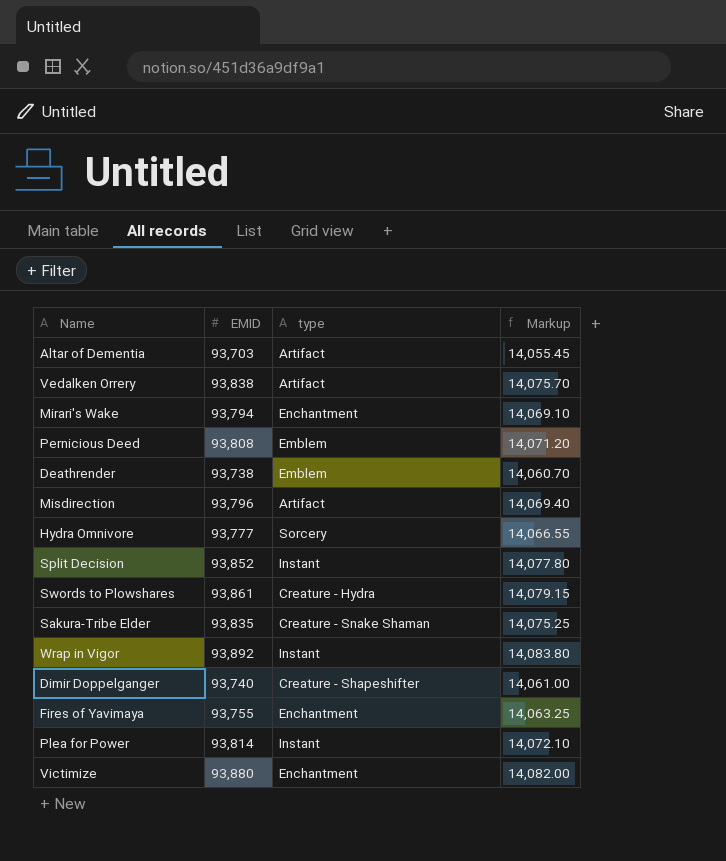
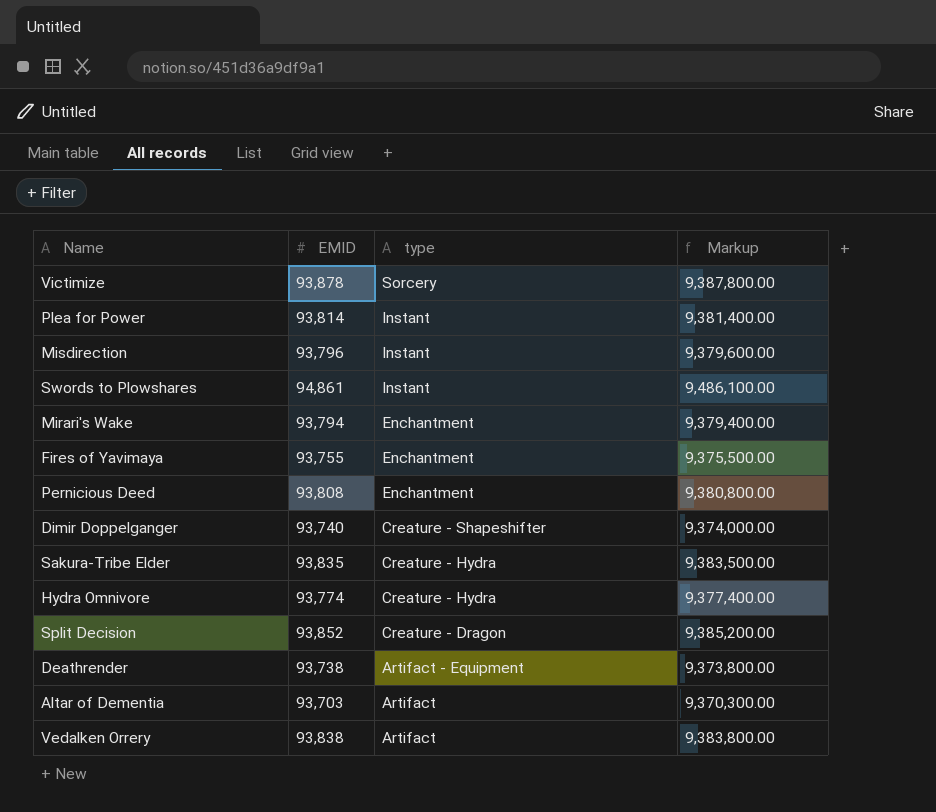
row order: none -> type descending
column Markup | formula: [EMID] * 0.15 -> [EMID] * 100
row Wrap in Vigor: 93,892 | Instant | 14,083.80 -> none
Victimize | EMID: 93,880 -> 93,878
Victimize | type: Enchantment -> Sorcery
Misdirection | type: Artifact -> Instant
Swords to Plowshares | EMID: 93,861 -> 94,861
Swords to Plowshares | type: Creature - Hydra -> Instant
Pernicious Deed | type: Emblem -> Enchantment
Sakura-Tribe Elder | type: Creature - Snake Shaman -> Creature - Hydra
Hydra Omnivore | EMID: 93,777 -> 93,774
Hydra Omnivore | type: Sorcery -> Creature - Hydra
Split Decision | type: Instant -> Creature - Dragon
Deathrender | type: Emblem -> Artifact - Equipment

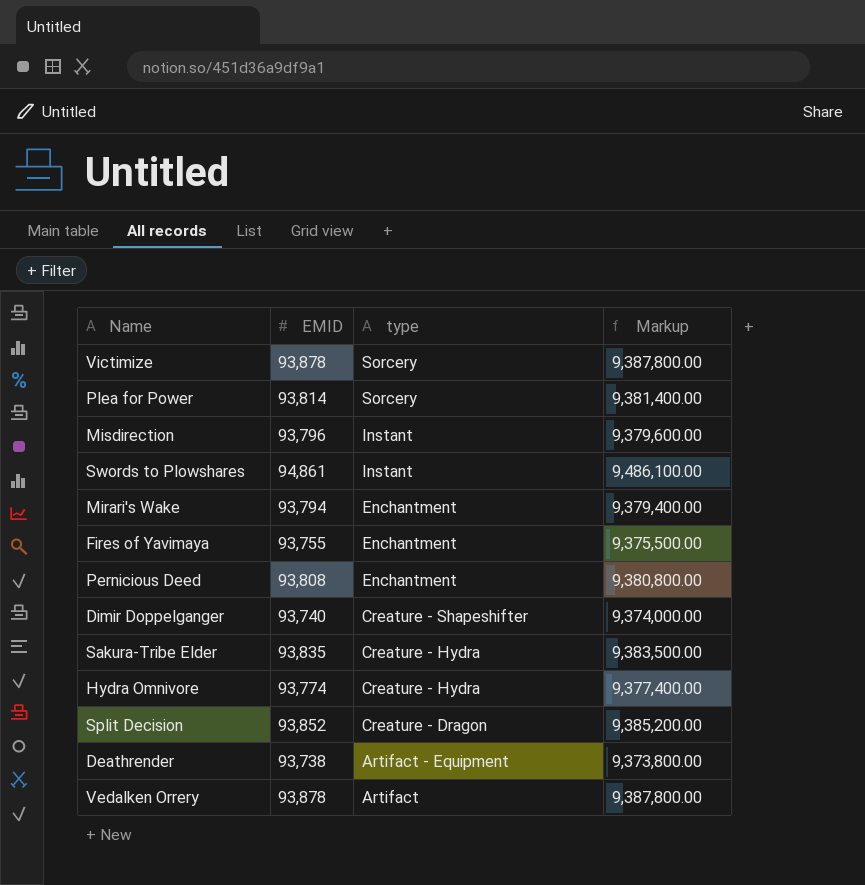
row Altar of Dementia: 93,703 | Artifact | 9,370,300.00 -> none
Plea for Power | type: Instant -> Sorcery
Vedalken Orrery | EMID: 93,838 -> 93,878
Vedalken Orrery | Markup: 9,383,800.00 -> 9,387,800.00

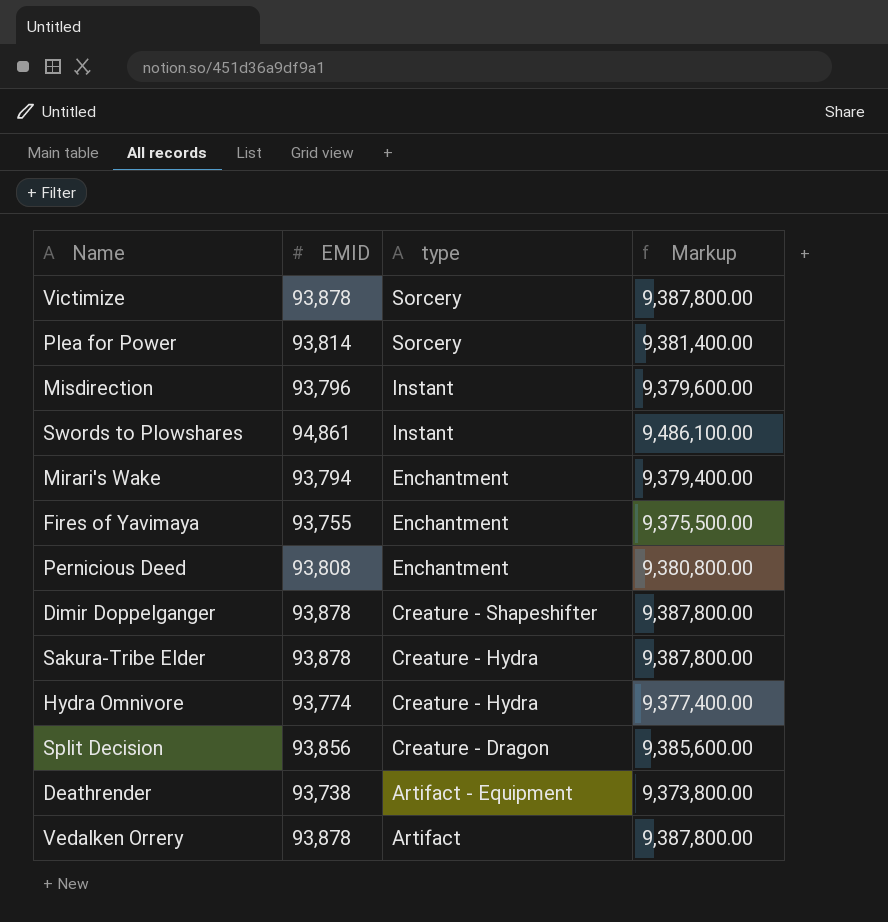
Dimir Doppelganger | EMID: 93,740 -> 93,878
Dimir Doppelganger | Markup: 9,374,000.00 -> 9,387,800.00
Sakura-Tribe Elder | EMID: 93,835 -> 93,878
Sakura-Tribe Elder | Markup: 9,383,500.00 -> 9,387,800.00
Split Decision | EMID: 93,852 -> 93,856
Split Decision | Markup: 9,385,200.00 -> 9,385,600.00

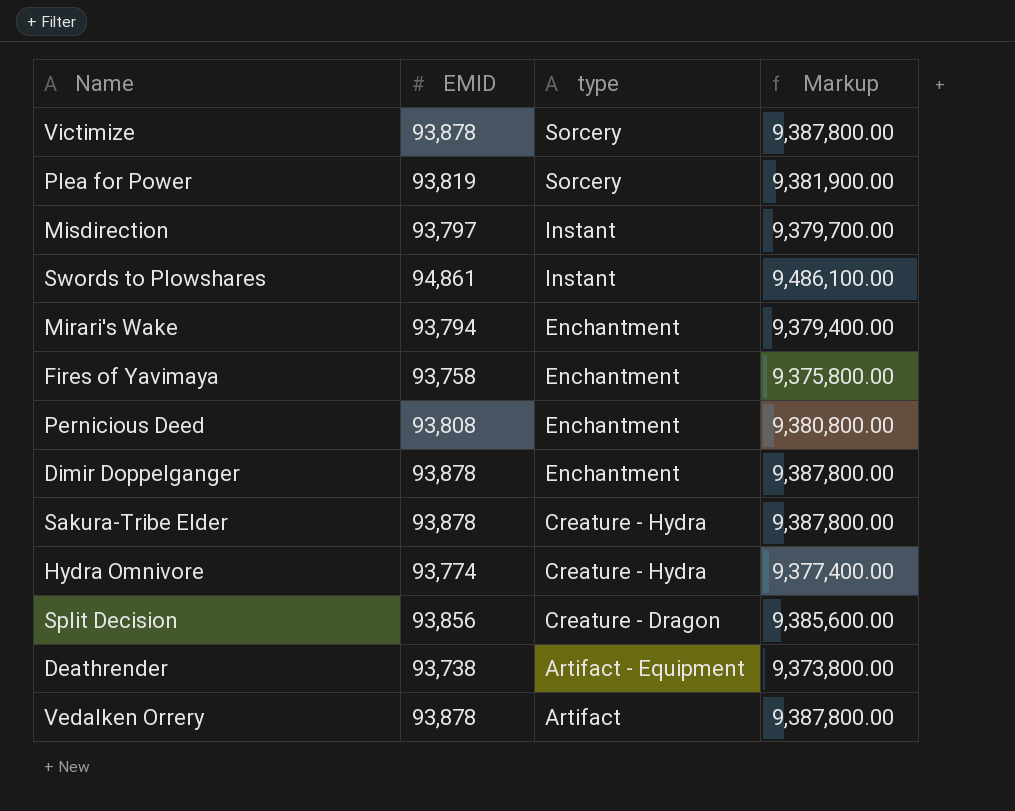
Plea for Power | EMID: 93,814 -> 93,819
Plea for Power | Markup: 9,381,400.00 -> 9,381,900.00
Misdirection | EMID: 93,796 -> 93,797
Misdirection | Markup: 9,379,600.00 -> 9,379,700.00
Fires of Yavimaya | EMID: 93,755 -> 93,758
Fires of Yavimaya | Markup: 9,375,500.00 -> 9,375,800.00
Dimir Doppelganger | type: Creature - Shapeshifter -> Enchantment

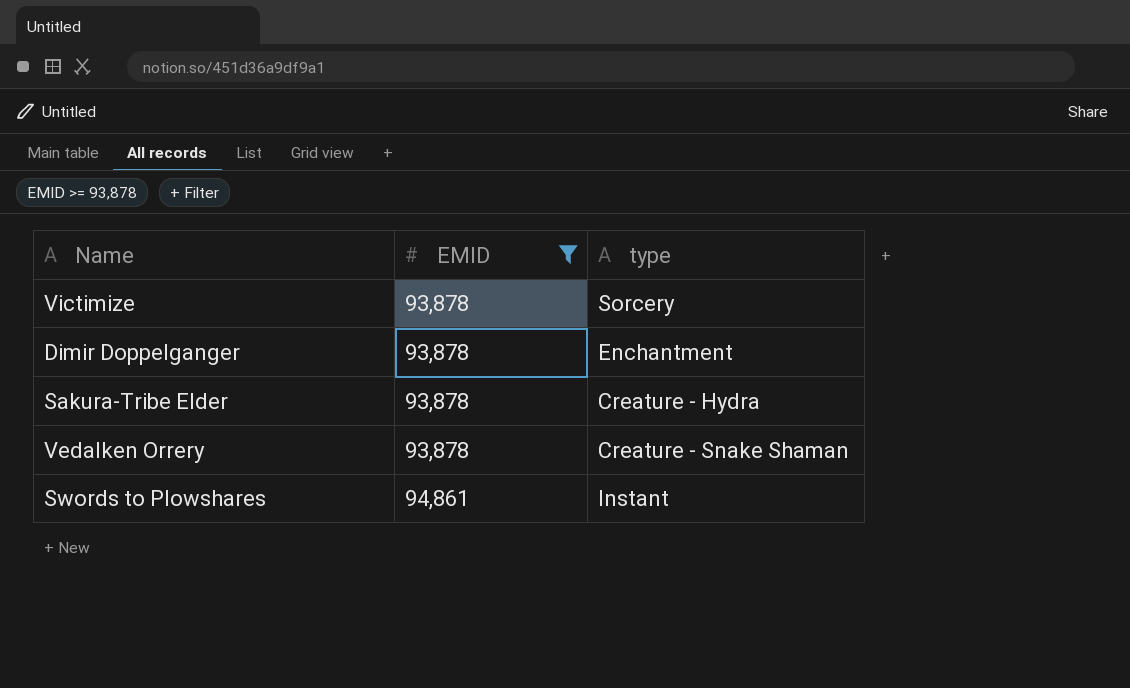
filter: none -> EMID >= 93,878
row order: type descending -> EMID ascending
column Markup | formula: [EMID] * 100 -> none
Vedalken Orrery | type: Artifact -> Creature - Snake Shaman

